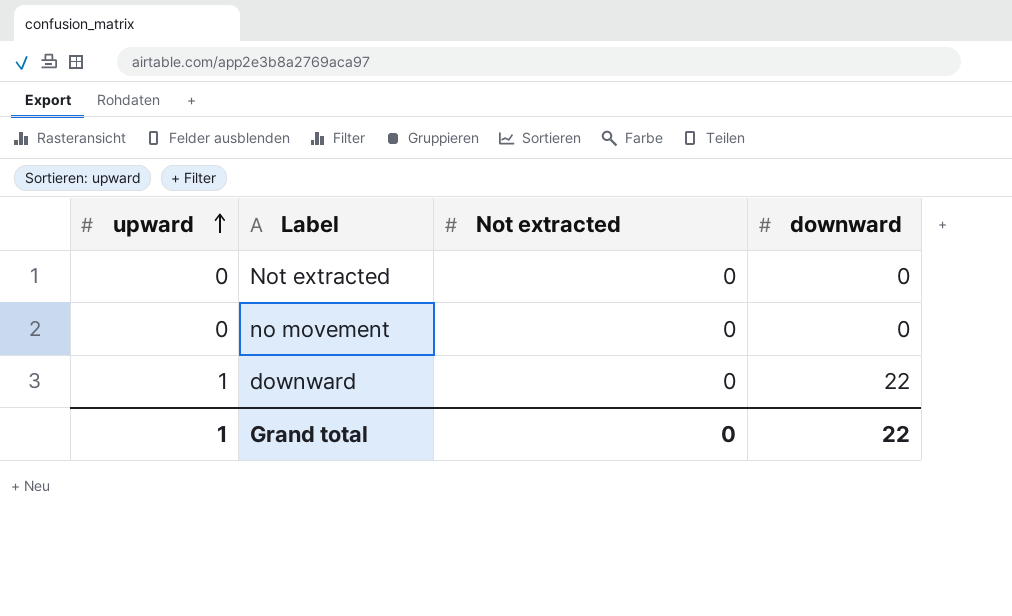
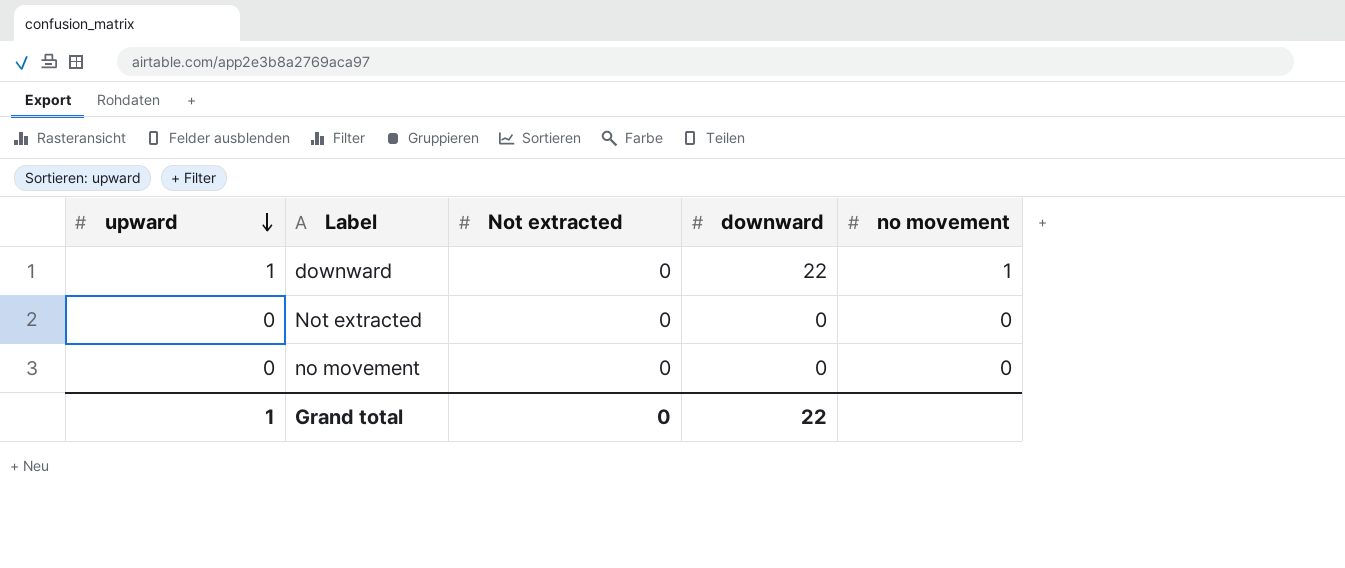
row order: upward ascending -> upward descending
column no movement | position: none -> 5

